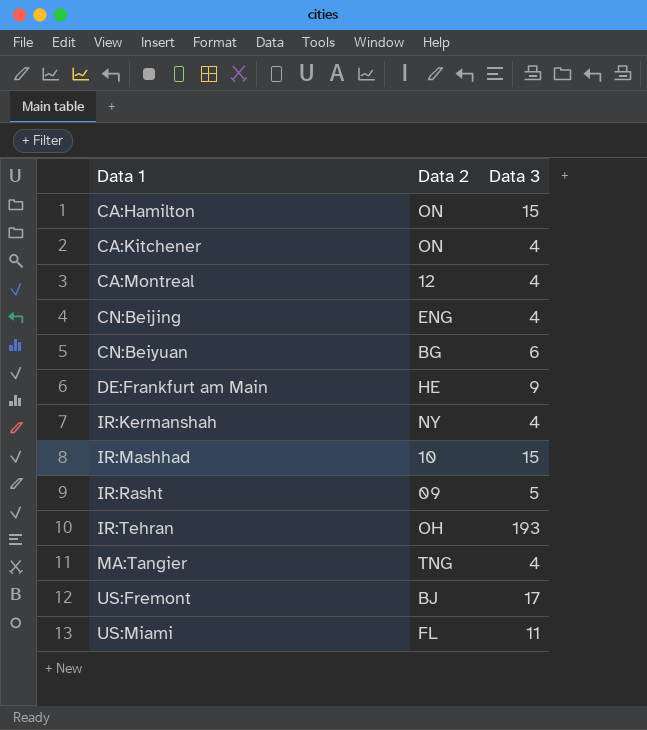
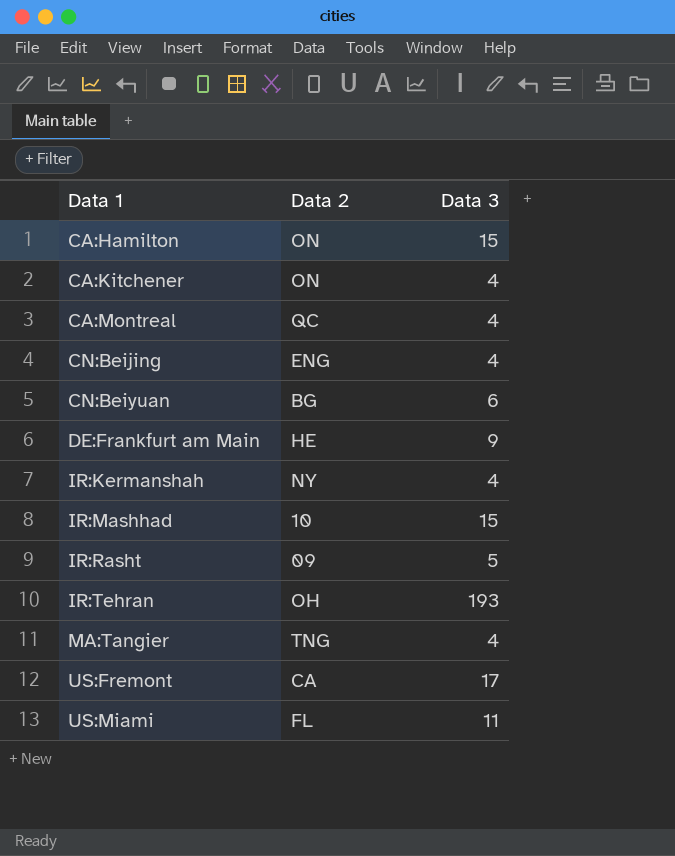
CA:Montreal | Data 2: 12 -> QC
US:Fremont | Data 2: BJ -> CA

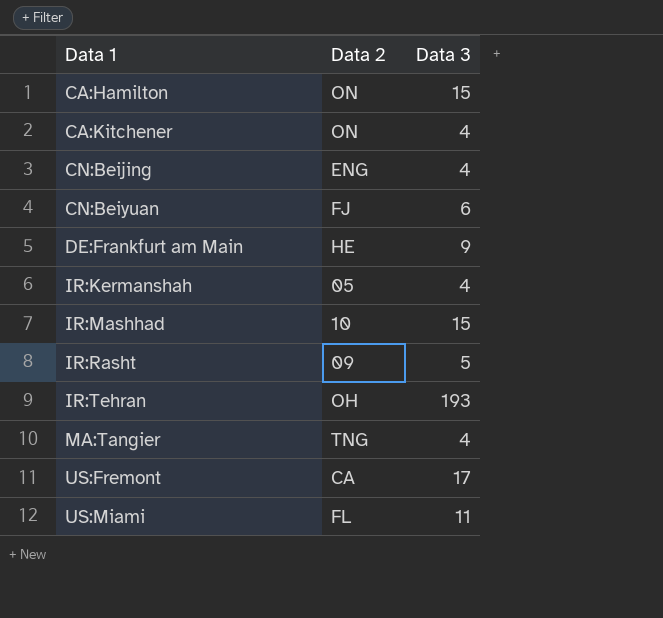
row CA:Montreal: QC | 4 -> none
CN:Beiyuan | Data 2: BG -> FJ
IR:Kermanshah | Data 2: NY -> 05

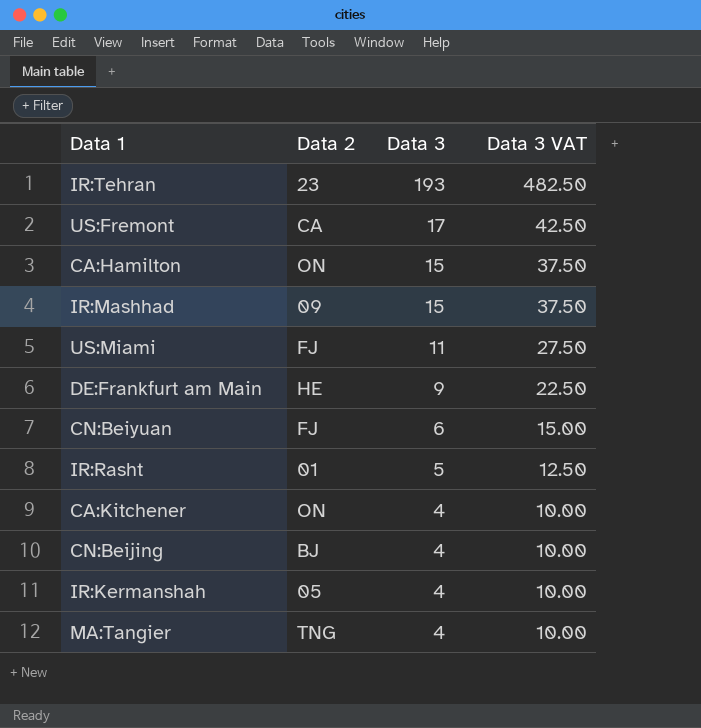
row order: Data 1 ascending -> Data 3 descending
column Data 3 VAT | formula: none -> [Data 3] * 2.5
IR:Tehran | Data 2: OH -> 23
IR:Mashhad | Data 2: 10 -> 09
US:Miami | Data 2: FL -> FJ
IR:Rasht | Data 2: 09 -> 01
CN:Beijing | Data 2: ENG -> BJ

